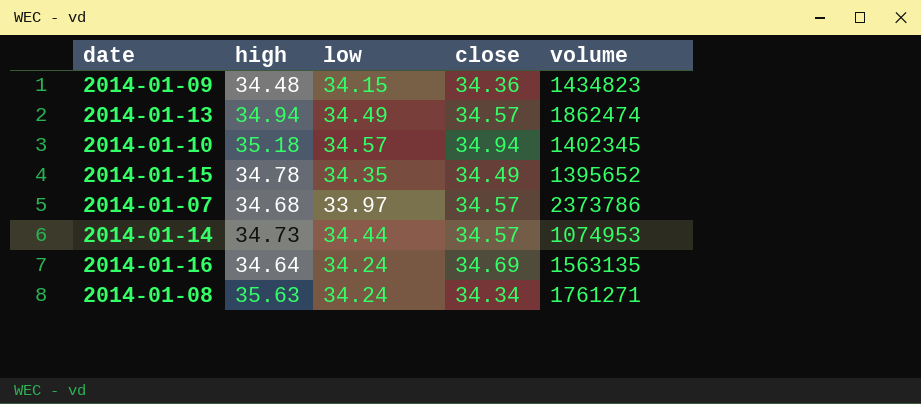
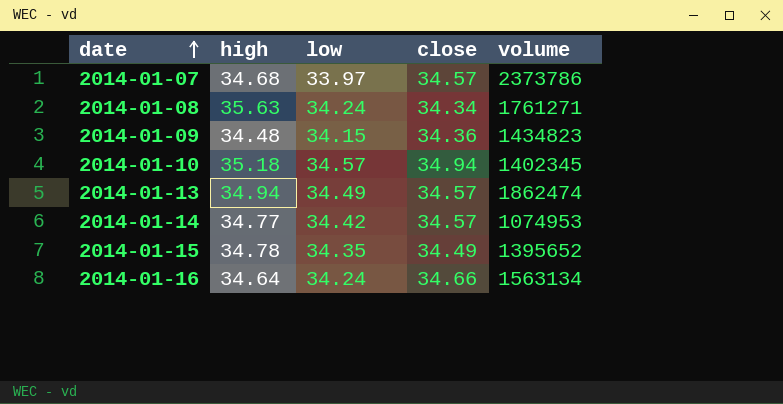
row order: none -> date ascending
2014-01-14 | high: 34.73 -> 34.77
2014-01-14 | low: 34.44 -> 34.42
2014-01-16 | close: 34.69 -> 34.66
2014-01-16 | volume: 1563135 -> 1563134

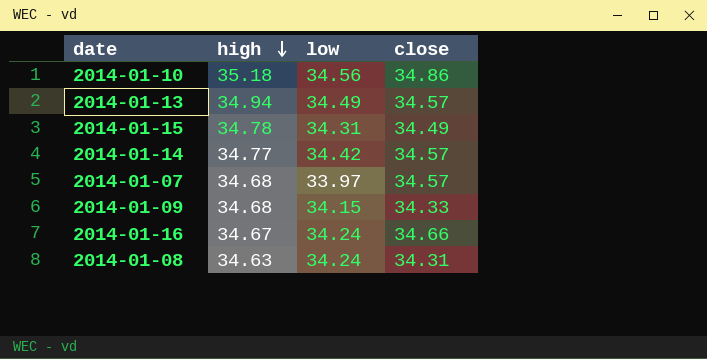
row order: date ascending -> high descending
column volume | position: 5 -> none
2014-01-10 | low: 34.57 -> 34.56
2014-01-10 | close: 34.94 -> 34.86
2014-01-15 | low: 34.35 -> 34.31
2014-01-09 | high: 34.48 -> 34.68
2014-01-09 | close: 34.36 -> 34.33
2014-01-16 | high: 34.64 -> 34.67
2014-01-08 | high: 35.63 -> 34.63
2014-01-08 | close: 34.34 -> 34.31

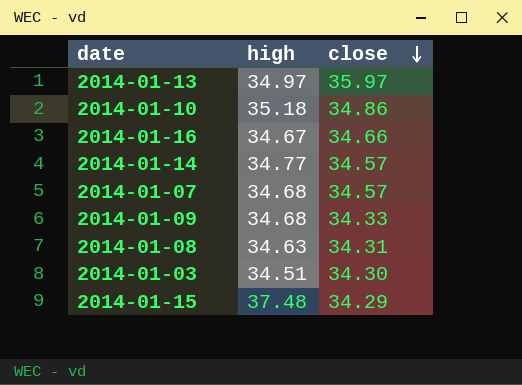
row order: high descending -> close descending
column low | position: 3 -> none
2014-01-13 | high: 34.94 -> 34.97
2014-01-13 | close: 34.57 -> 35.97
row 2014-01-03: none -> 34.51 | 34.30
2014-01-15 | high: 34.78 -> 37.48
2014-01-15 | close: 34.49 -> 34.29

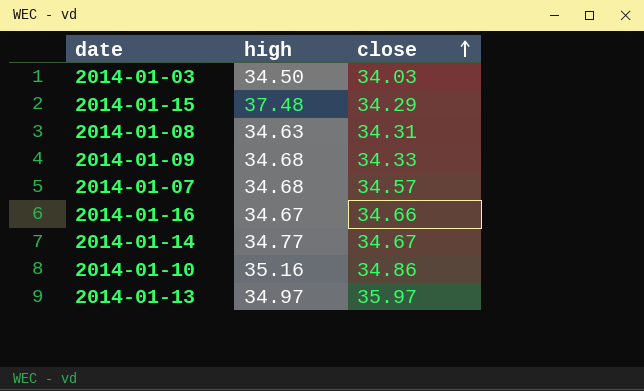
row order: close descending -> close ascending
2014-01-03 | high: 34.51 -> 34.50
2014-01-03 | close: 34.30 -> 34.03
2014-01-14 | close: 34.57 -> 34.67
2014-01-10 | high: 35.18 -> 35.16

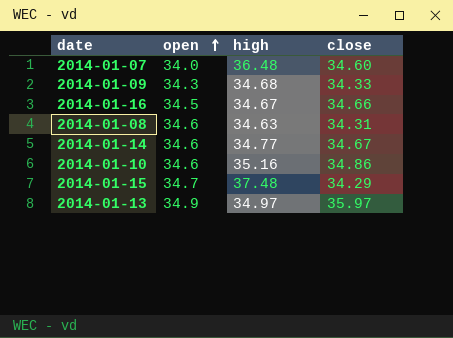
row order: close ascending -> open ascending
column open | position: none -> 2
row 2014-01-03: 34.50 | 34.03 -> none
2014-01-07 | high: 34.68 -> 36.48
2014-01-07 | close: 34.57 -> 34.60

